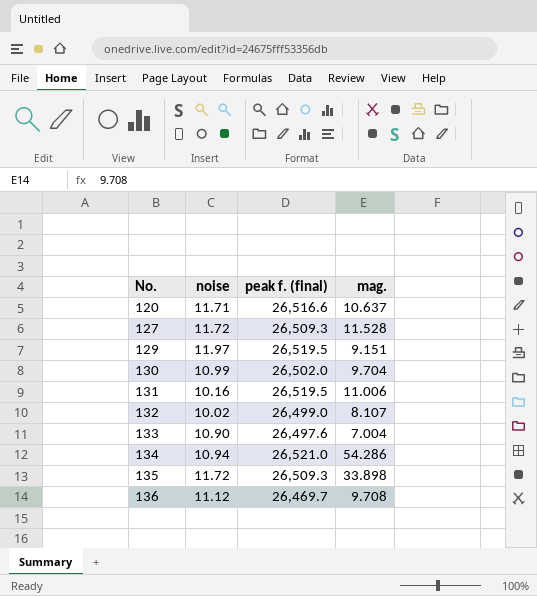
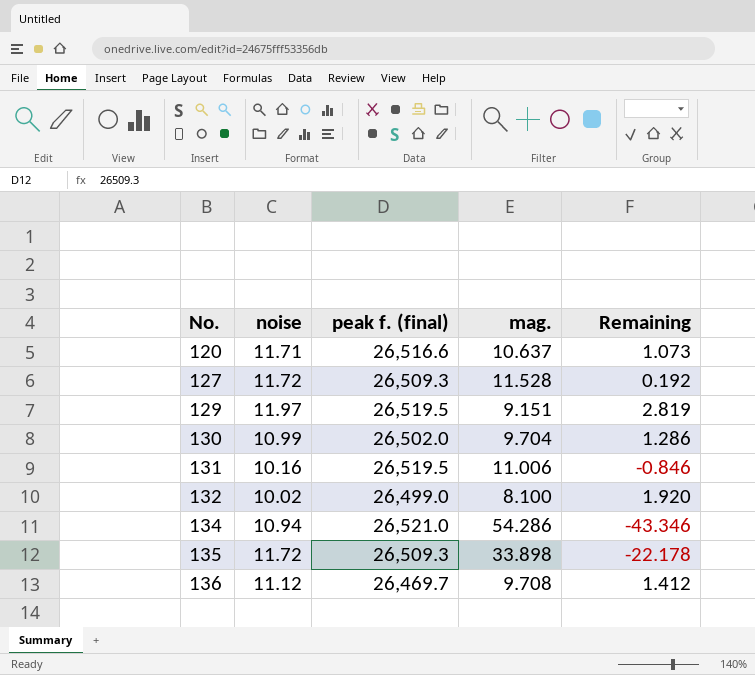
column Remaining | formula: none -> [noise] - [mag.]
row 133: 10.90 | 26,497.6 | 7.004 -> none
132 | mag.: 8.107 -> 8.100

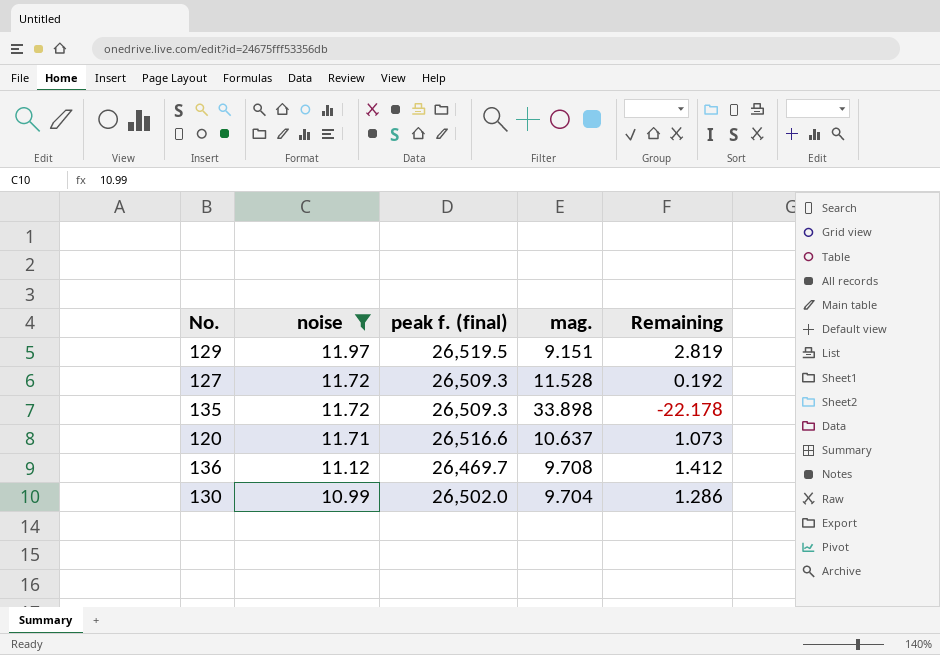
filter: none -> noise >= 10.99
row order: No. ascending -> noise descending

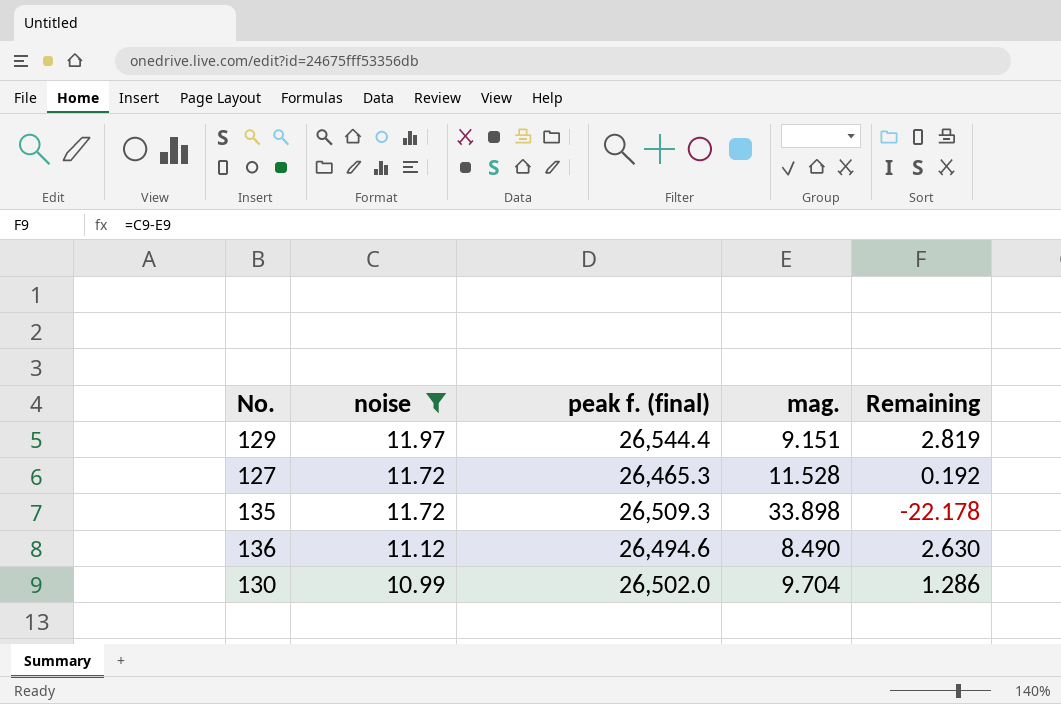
row 120: 11.71 | 26,516.6 | 10.637 | 1.073 -> none
129 | peak f. (final): 26,519.5 -> 26,544.4
127 | peak f. (final): 26,509.3 -> 26,465.3
136 | peak f. (final): 26,469.7 -> 26,494.6
136 | mag.: 9.708 -> 8.490
136 | Remaining: 1.412 -> 2.630

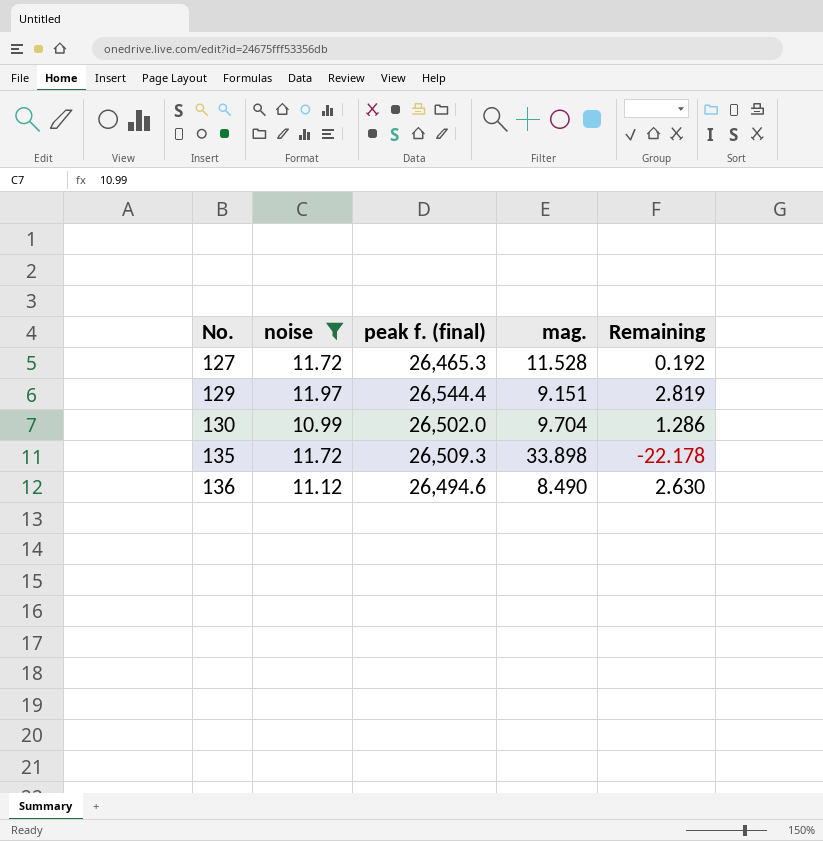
row order: noise descending -> No. ascending

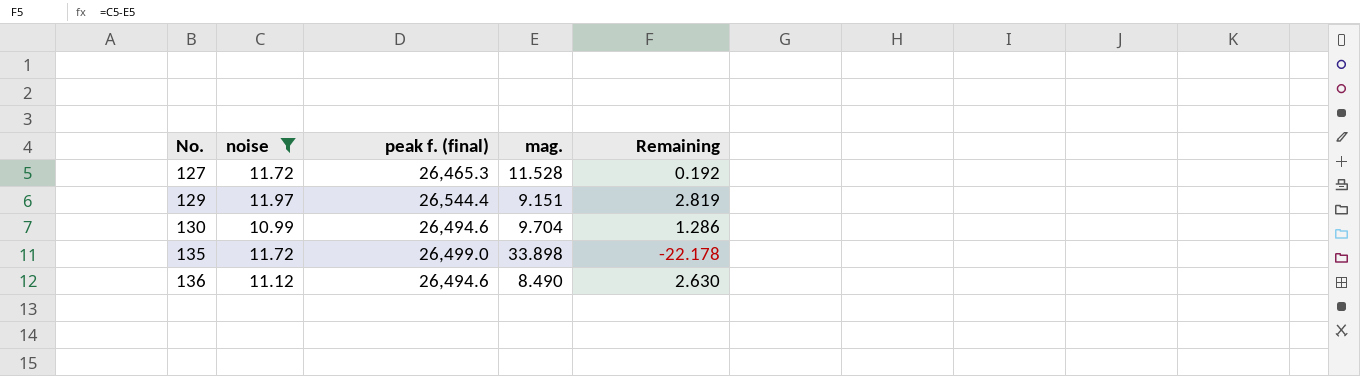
130 | peak f. (final): 26,502.0 -> 26,494.6
135 | peak f. (final): 26,509.3 -> 26,499.0

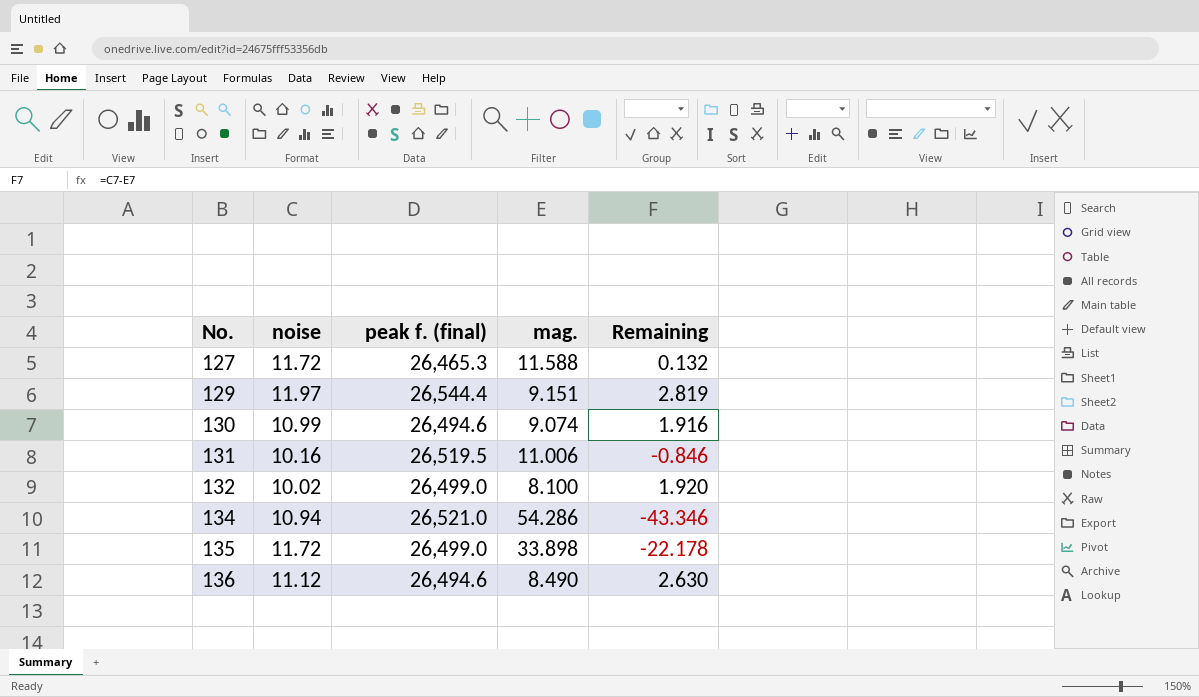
filter: noise >= 10.99 -> none
127 | mag.: 11.528 -> 11.588
127 | Remaining: 0.192 -> 0.132
130 | mag.: 9.704 -> 9.074
130 | Remaining: 1.286 -> 1.916

